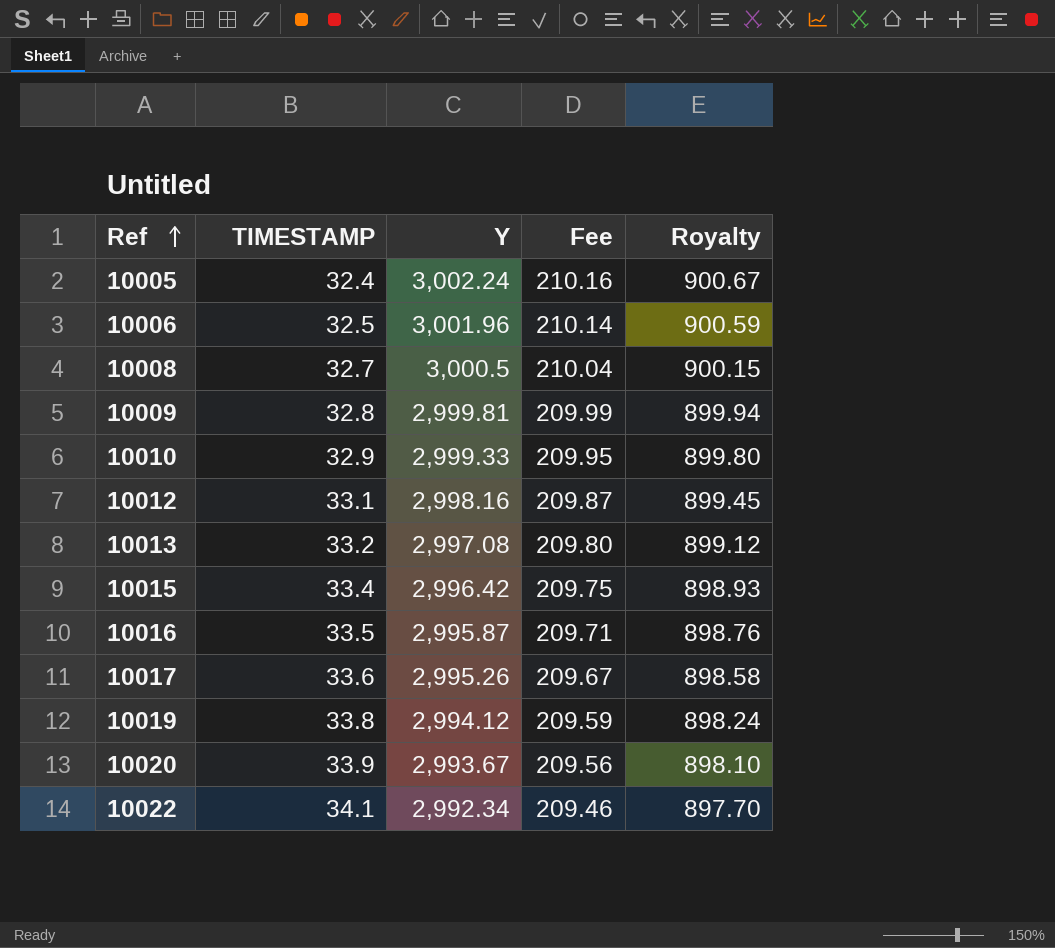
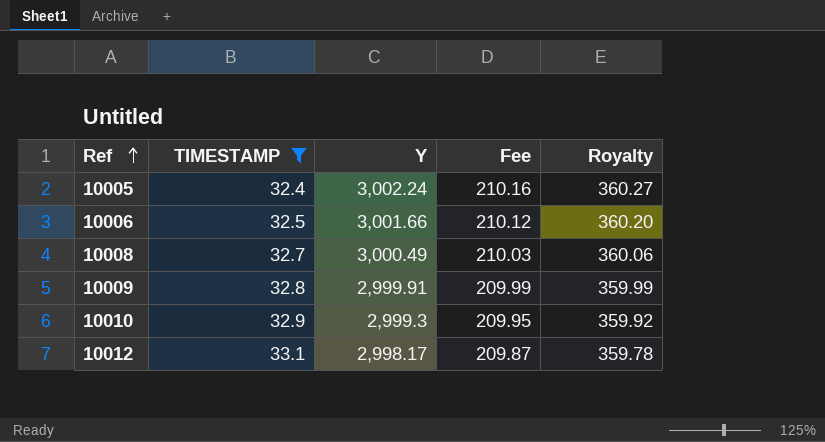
filter: none -> TIMESTAMP <= 33.1
column Royalty | formula: [Y] * 0.3 -> [Y] * 0.12
10006 | Y: 3,001.96 -> 3,001.66
10006 | Fee: 210.14 -> 210.12
10008 | Y: 3,000.5 -> 3,000.49
10008 | Fee: 210.04 -> 210.03
10009 | Y: 2,999.81 -> 2,999.91
10010 | Y: 2,999.33 -> 2,999.3
10012 | Y: 2,998.16 -> 2,998.17

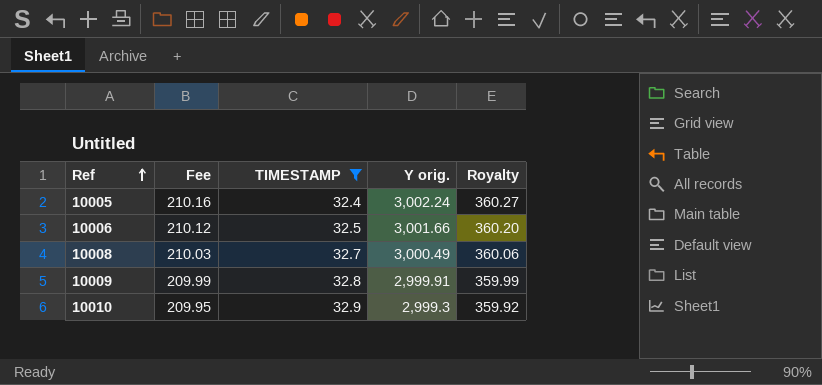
column Fee | position: 4 -> 2
column name: Y -> Y orig.
row 10012: 33.1 | 2,998.17 | 209.87 | 359.78 -> none

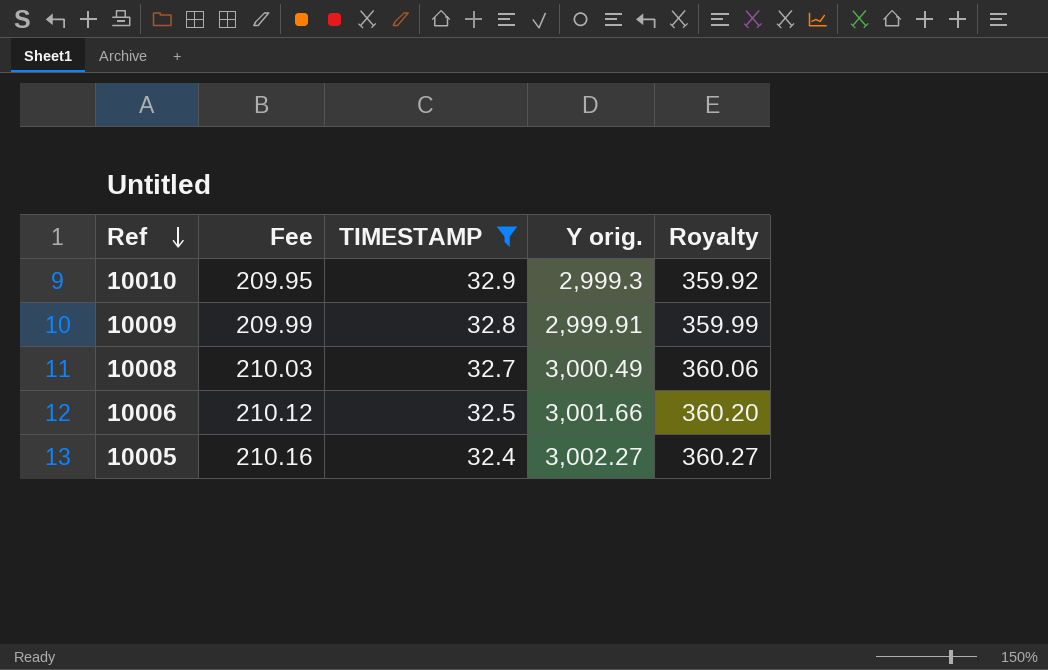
row order: Ref ascending -> Ref descending
10005 | Y orig.: 3,002.24 -> 3,002.27

